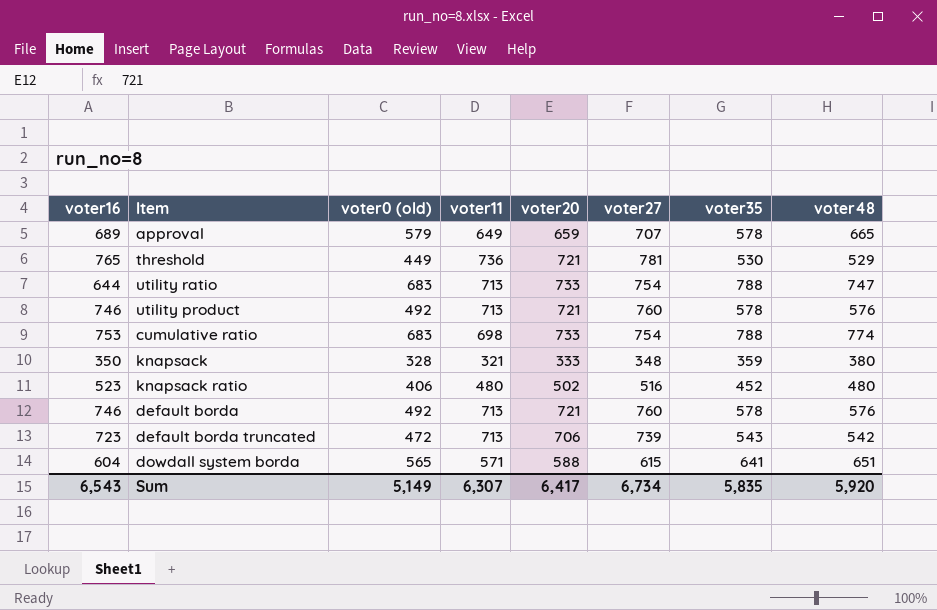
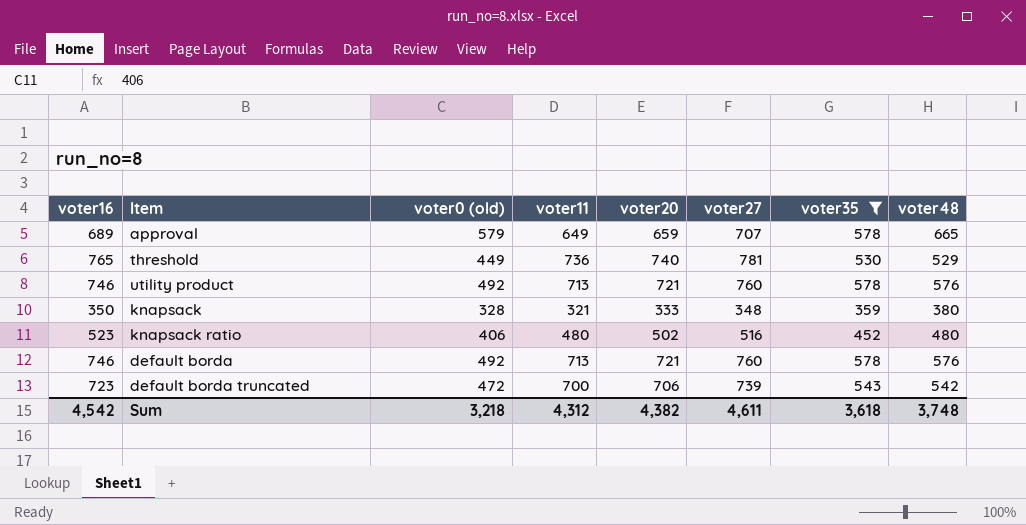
filter: none -> voter35 <= 578
threshold | voter20: 721 -> 740
default borda truncated | voter11: 713 -> 700
Sum | voter16: 6,543 -> 4,542
Sum | voter0 (old): 5,149 -> 3,218
Sum | voter11: 6,307 -> 4,312
Sum | voter20: 6,417 -> 4,382
Sum | voter27: 6,734 -> 4,611
Sum | voter35: 5,835 -> 3,618
Sum | voter48: 5,920 -> 3,748

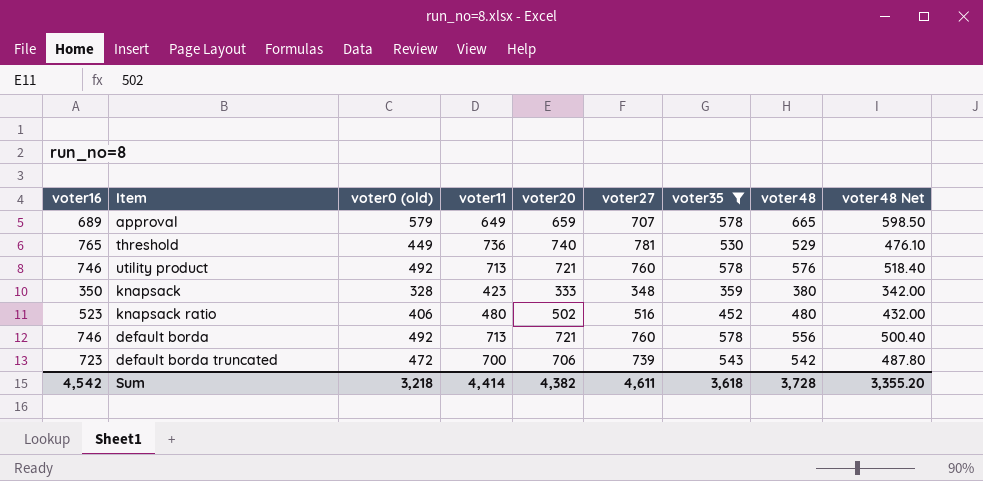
column voter48 Net | formula: none -> [voter48] * 0.9
knapsack | voter11: 321 -> 423
default borda | voter48: 576 -> 556
Sum | voter11: 4,312 -> 4,414
Sum | voter48: 3,748 -> 3,728

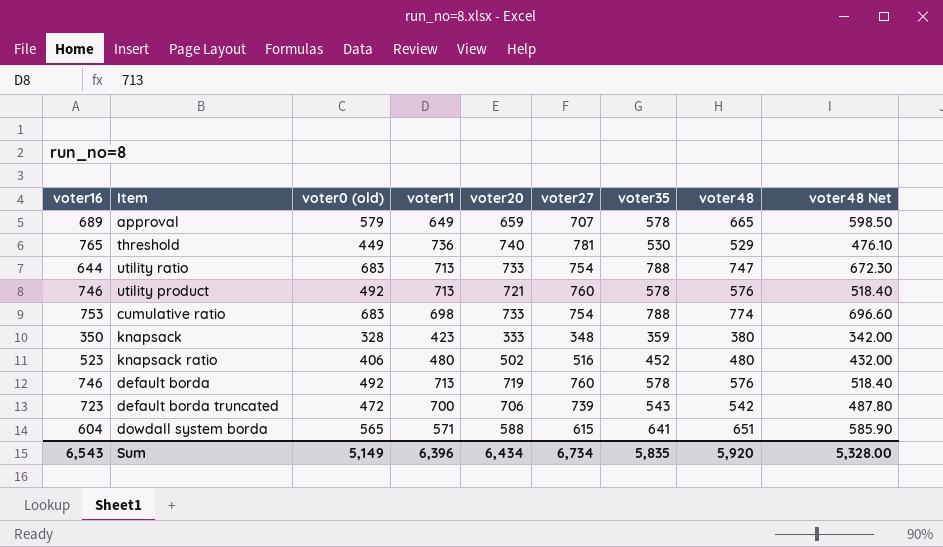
filter: voter35 <= 578 -> none
default borda | voter20: 721 -> 719
default borda | voter48: 556 -> 576
default borda | voter48 Net: 500.40 -> 518.40
Sum | voter16: 4,542 -> 6,543
Sum | voter0 (old): 3,218 -> 5,149
Sum | voter11: 4,414 -> 6,396
Sum | voter20: 4,382 -> 6,434
Sum | voter27: 4,611 -> 6,734
Sum | voter35: 3,618 -> 5,835
Sum | voter48: 3,728 -> 5,920
Sum | voter48 Net: 3,355.20 -> 5,328.00

